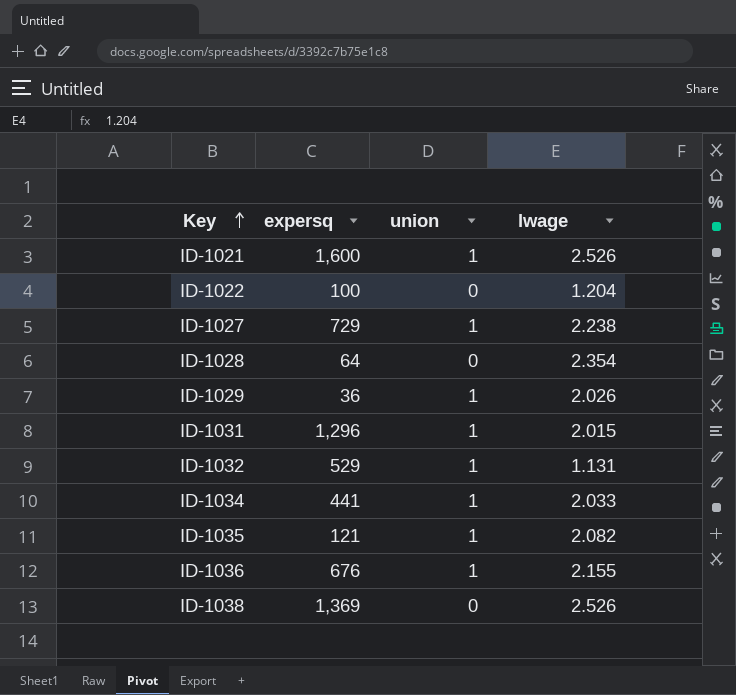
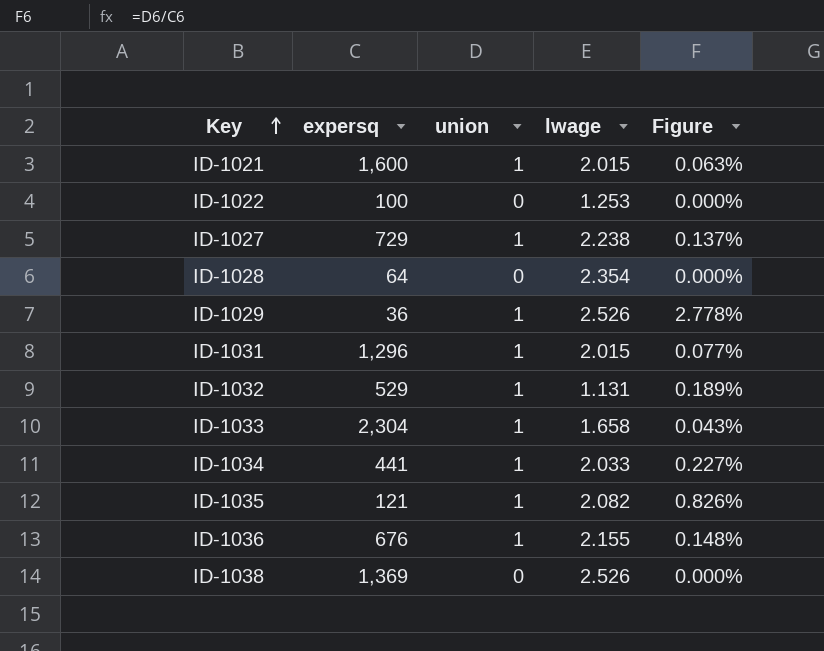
column Figure | formula: none -> [union] / [expersq]
ID-1021 | lwage: 2.526 -> 2.015
ID-1022 | lwage: 1.204 -> 1.253
ID-1029 | lwage: 2.026 -> 2.526
row ID-1033: none -> 2,304 | 1 | 1.658 | 0.043%

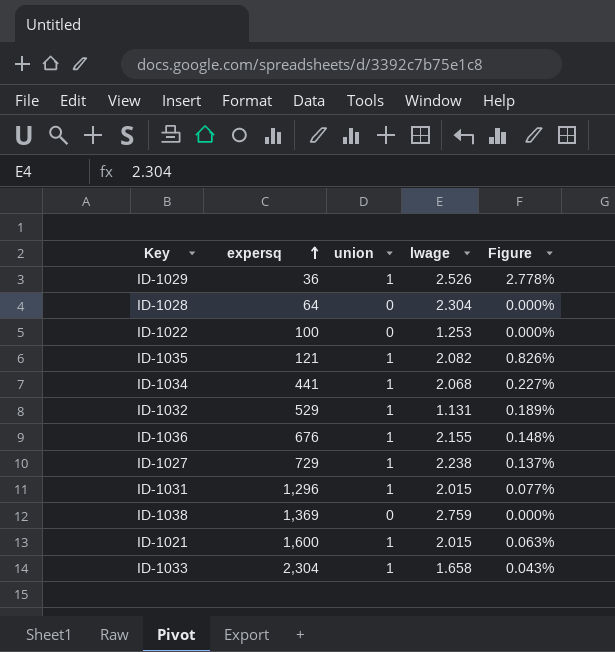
row order: Key ascending -> expersq ascending
ID-1028 | lwage: 2.354 -> 2.304
ID-1034 | lwage: 2.033 -> 2.068
ID-1038 | lwage: 2.526 -> 2.759

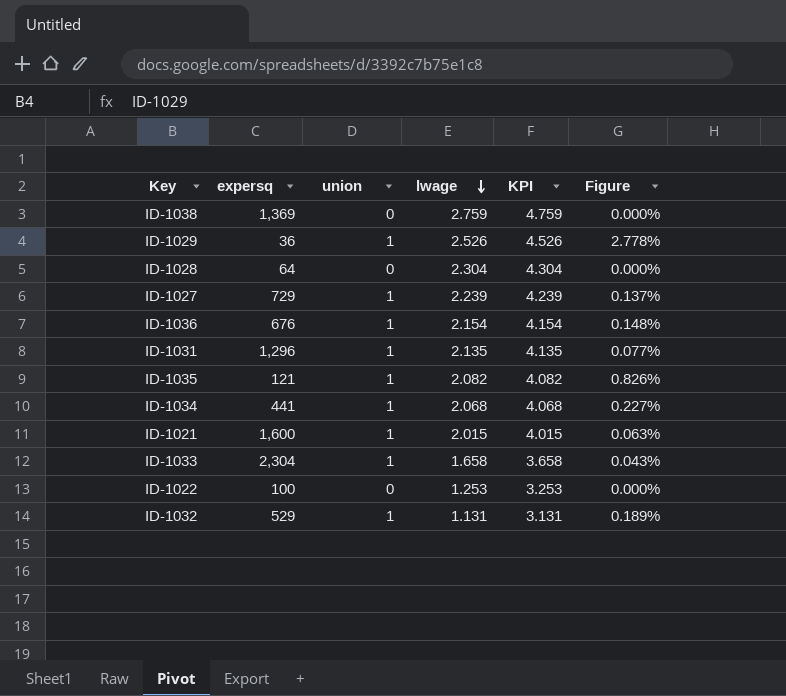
row order: expersq ascending -> lwage descending
column KPI | formula: none -> [lwage] + 2
ID-1027 | lwage: 2.238 -> 2.239
ID-1036 | lwage: 2.155 -> 2.154
ID-1031 | lwage: 2.015 -> 2.135

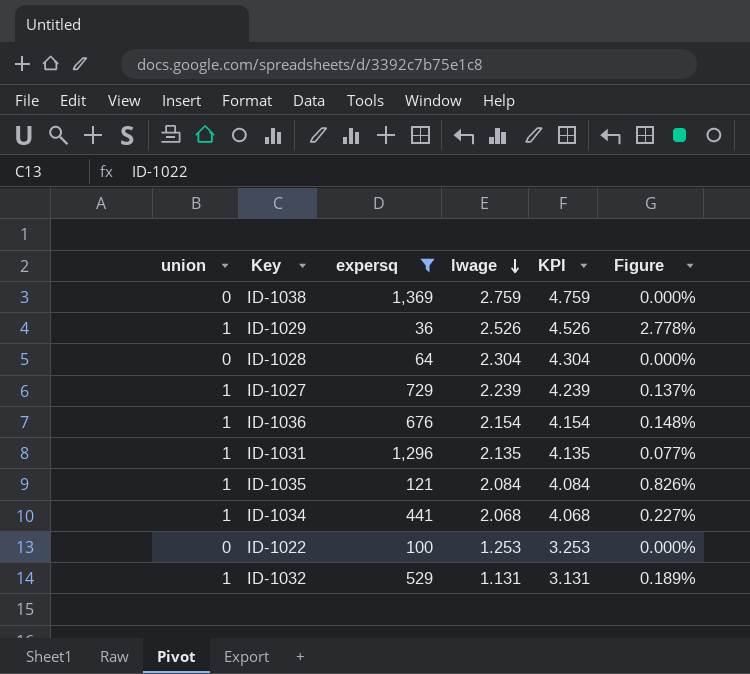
filter: none -> expersq <= 1,369
column union | position: 3 -> 1
ID-1035 | lwage: 2.082 -> 2.084
ID-1035 | KPI: 4.082 -> 4.084

